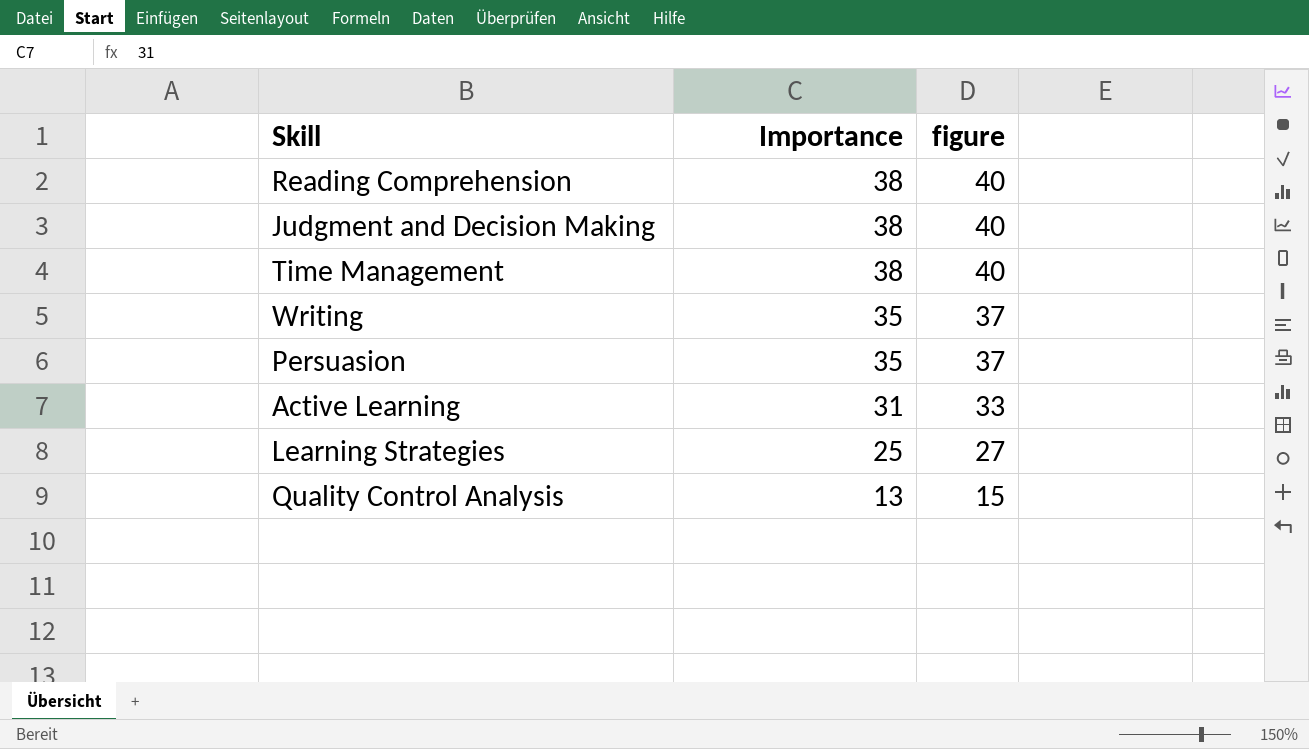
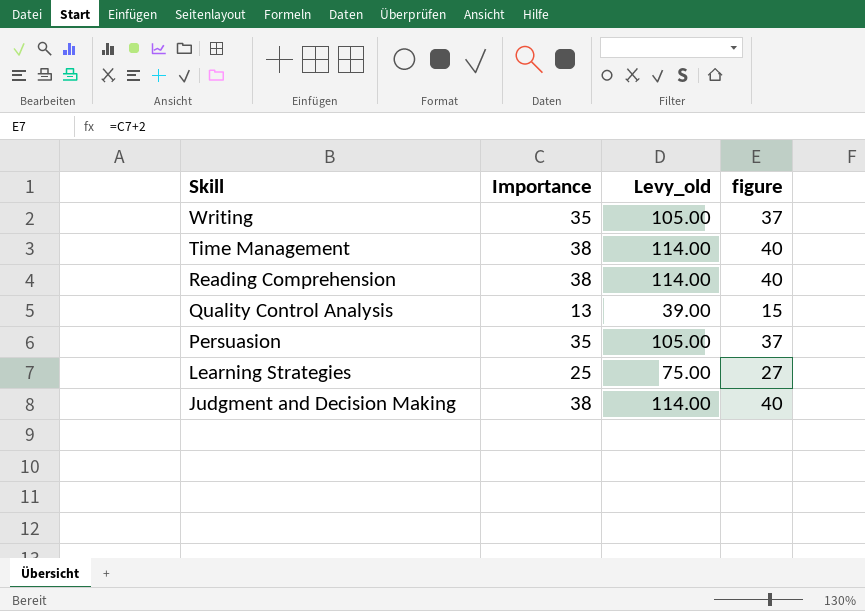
row order: Importance descending -> Skill descending
column Levy_old | formula: none -> [Importance] * 3
row Active Learning: 31 | 33 -> none

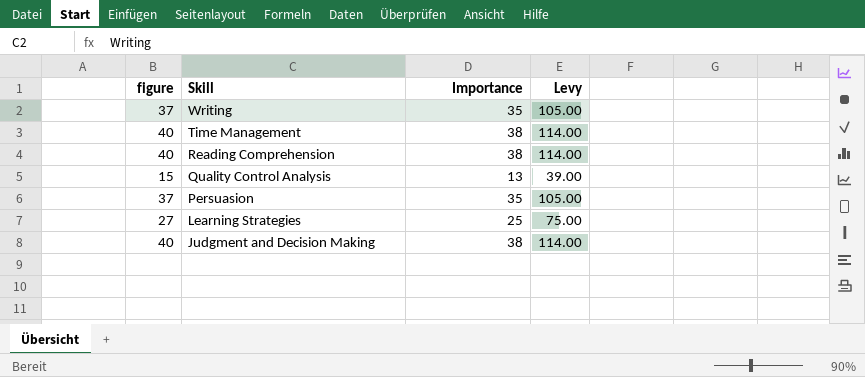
column figure | position: 4 -> 1
column name: Levy_old -> Levy

